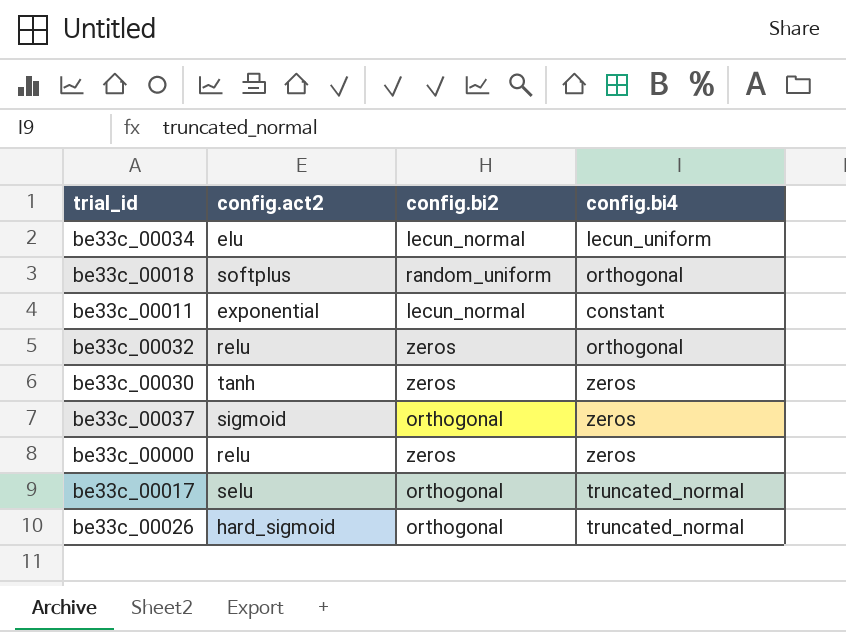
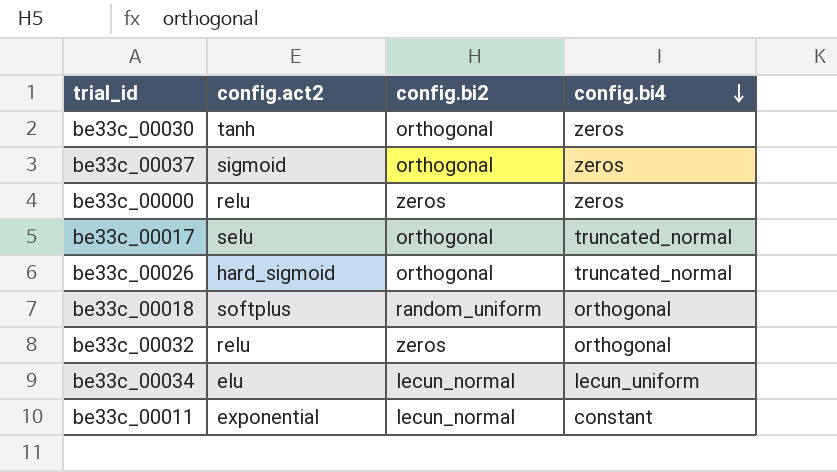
row order: none -> config.bi4 descending
be33c_00030 | config.bi2: zeros -> orthogonal

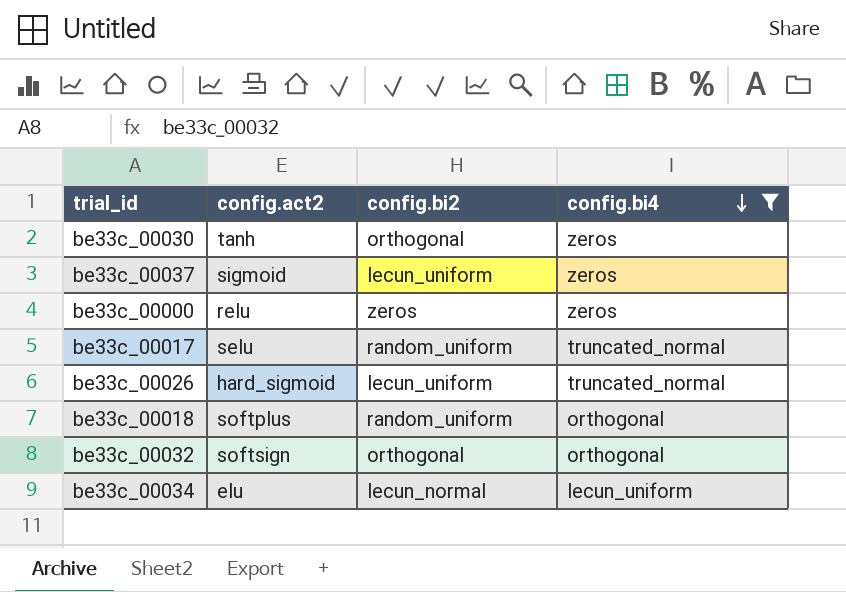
filter: none -> config.bi4 != constant
be33c_00037 | config.bi2: orthogonal -> lecun_uniform
be33c_00017 | config.bi2: orthogonal -> random_uniform
be33c_00026 | config.bi2: orthogonal -> lecun_uniform
be33c_00032 | config.act2: relu -> softsign
be33c_00032 | config.bi2: zeros -> orthogonal

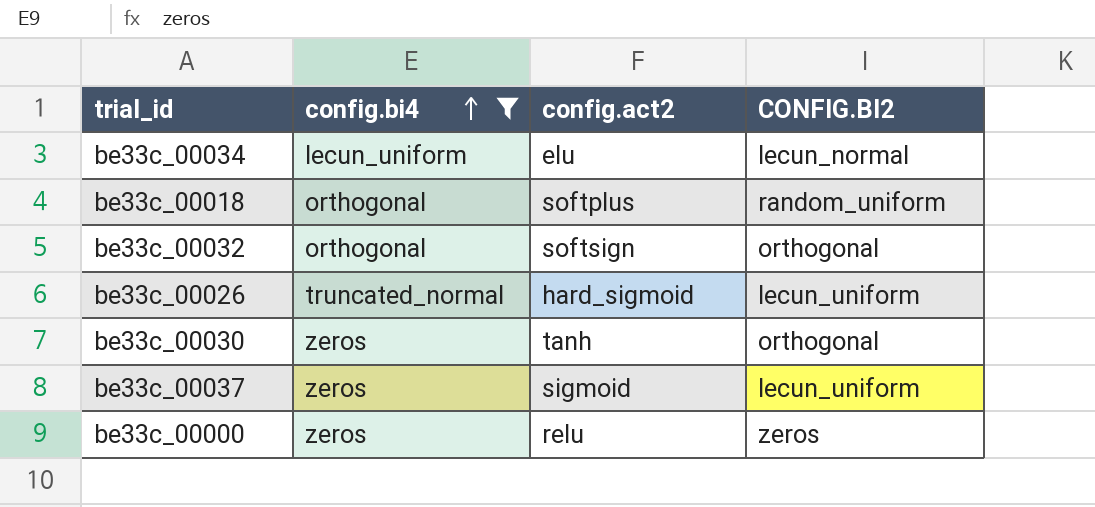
row order: config.bi4 descending -> config.bi4 ascending
column config.bi4 | position: 4 -> 2
column name: config.bi2 -> CONFIG.BI2
row be33c_00017: selu | random_uniform | truncated_normal -> none

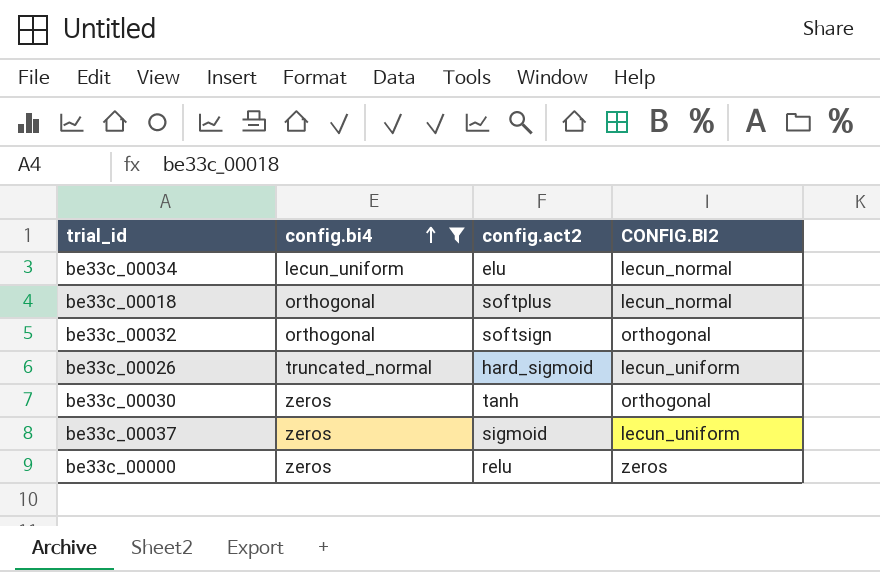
be33c_00018 | CONFIG.BI2: random_uniform -> lecun_normal

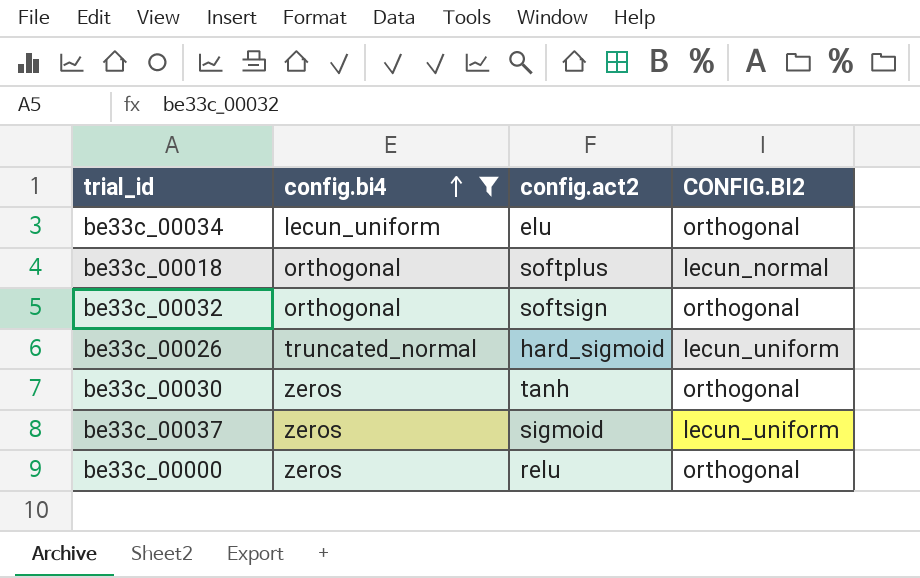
be33c_00034 | CONFIG.BI2: lecun_normal -> orthogonal
be33c_00000 | CONFIG.BI2: zeros -> orthogonal

